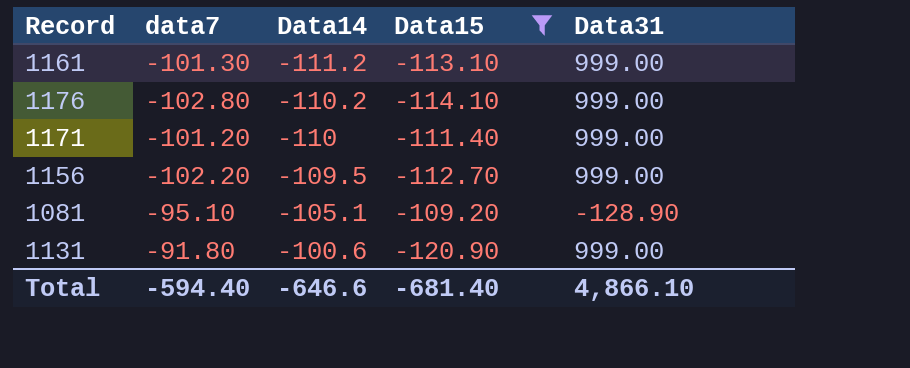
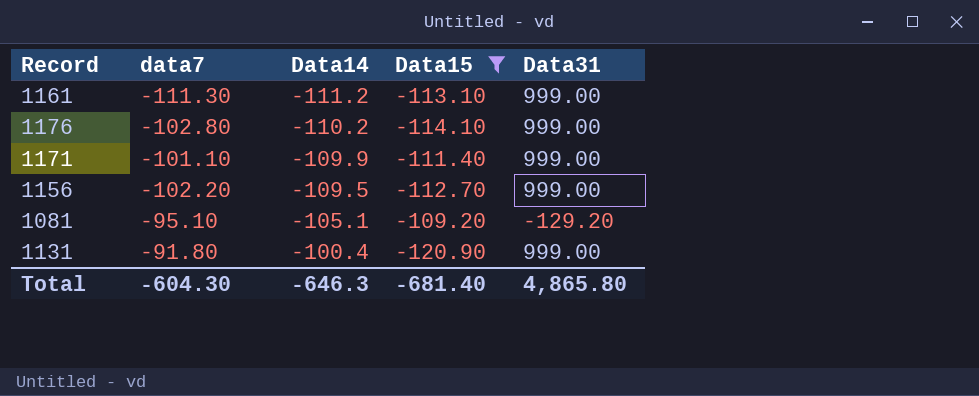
1161 | data7: -101.30 -> -111.30
1171 | data7: -101.20 -> -101.10
1171 | Data14: -110 -> -109.9
1081 | Data31: -128.90 -> -129.20
1131 | Data14: -100.6 -> -100.4
Total | data7: -594.40 -> -604.30
Total | Data14: -646.6 -> -646.3
Total | Data31: 4,866.10 -> 4,865.80

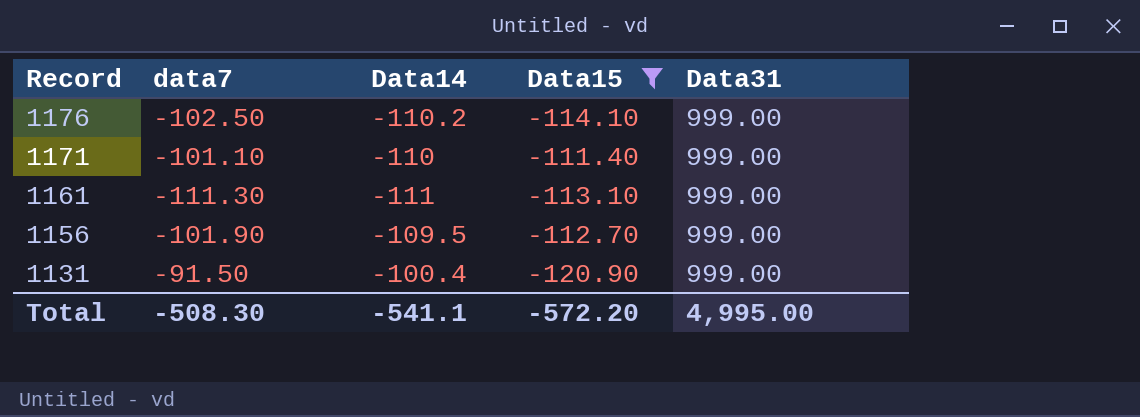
row order: Data14 ascending -> Record descending
row 1081: -95.10 | -105.1 | -109.20 | -129.20 -> none
1176 | data7: -102.80 -> -102.50
1171 | Data14: -109.9 -> -110
1161 | Data14: -111.2 -> -111
1156 | data7: -102.20 -> -101.90
1131 | data7: -91.80 -> -91.50
Total | data7: -604.30 -> -508.30
Total | Data14: -646.3 -> -541.1
Total | Data15: -681.40 -> -572.20
Total | Data31: 4,865.80 -> 4,995.00

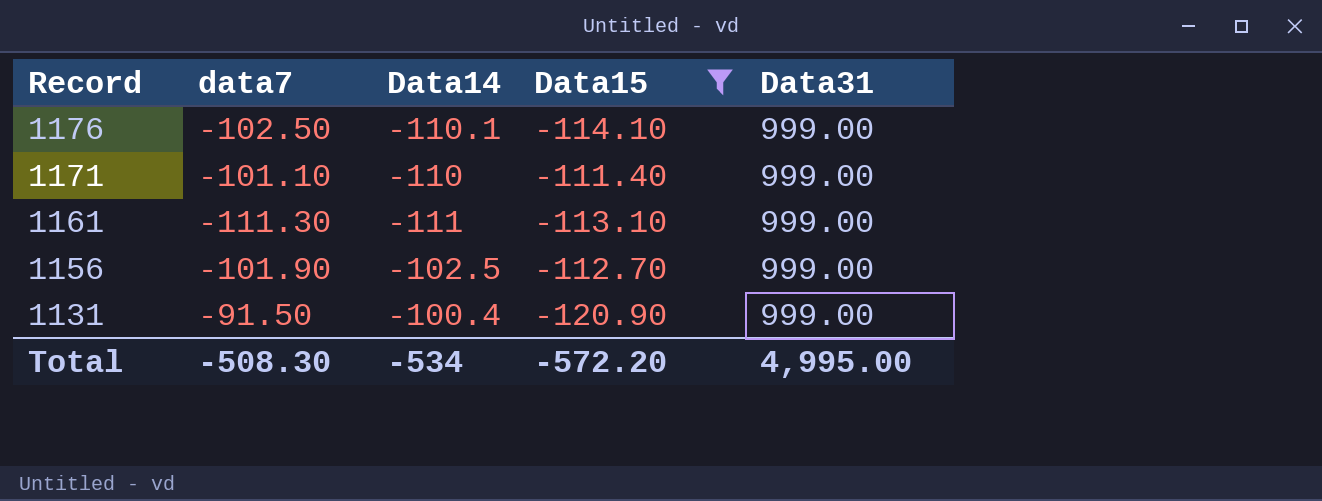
1176 | Data14: -110.2 -> -110.1
1156 | Data14: -109.5 -> -102.5
Total | Data14: -541.1 -> -534

